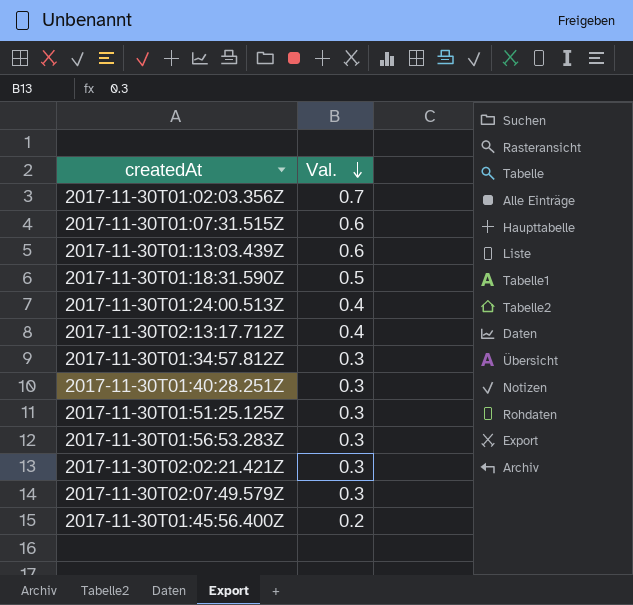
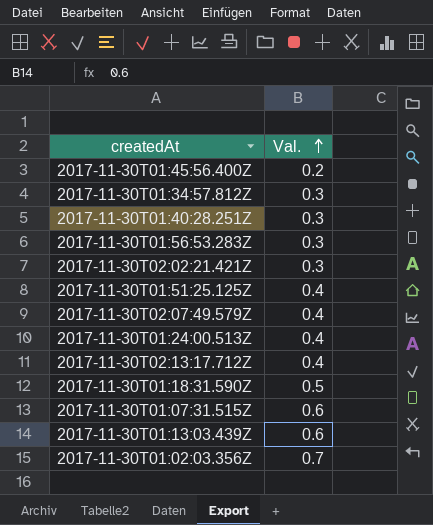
row order: Val. descending -> Val. ascending
2017-11-30T01:51:25.125Z | Val.: 0.3 -> 0.4
2017-11-30T02:07:49.579Z | Val.: 0.3 -> 0.4

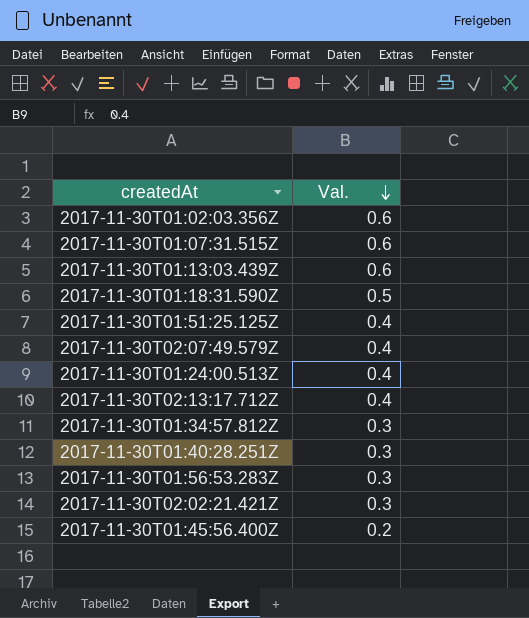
row order: Val. ascending -> Val. descending
2017-11-30T01:02:03.356Z | Val.: 0.7 -> 0.6

